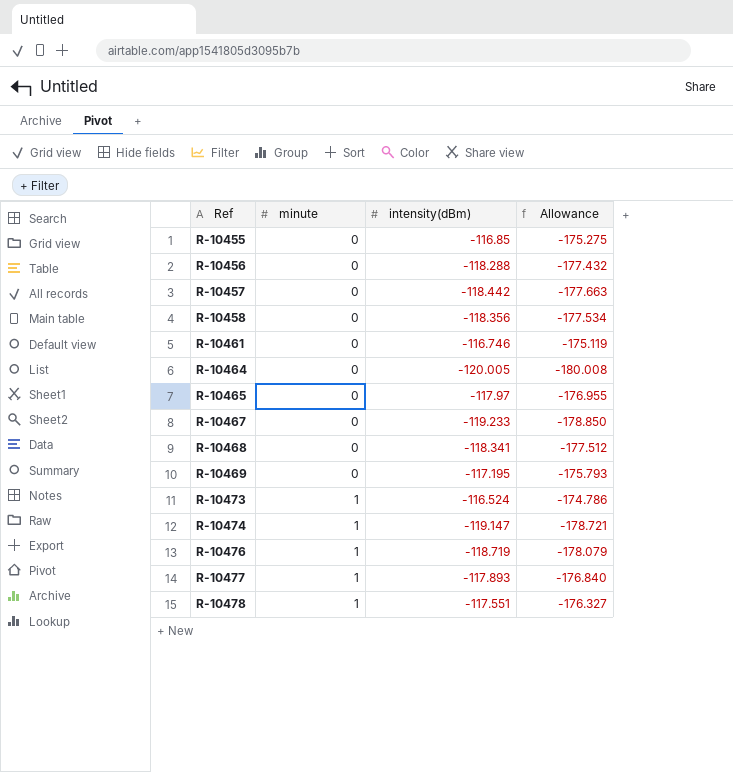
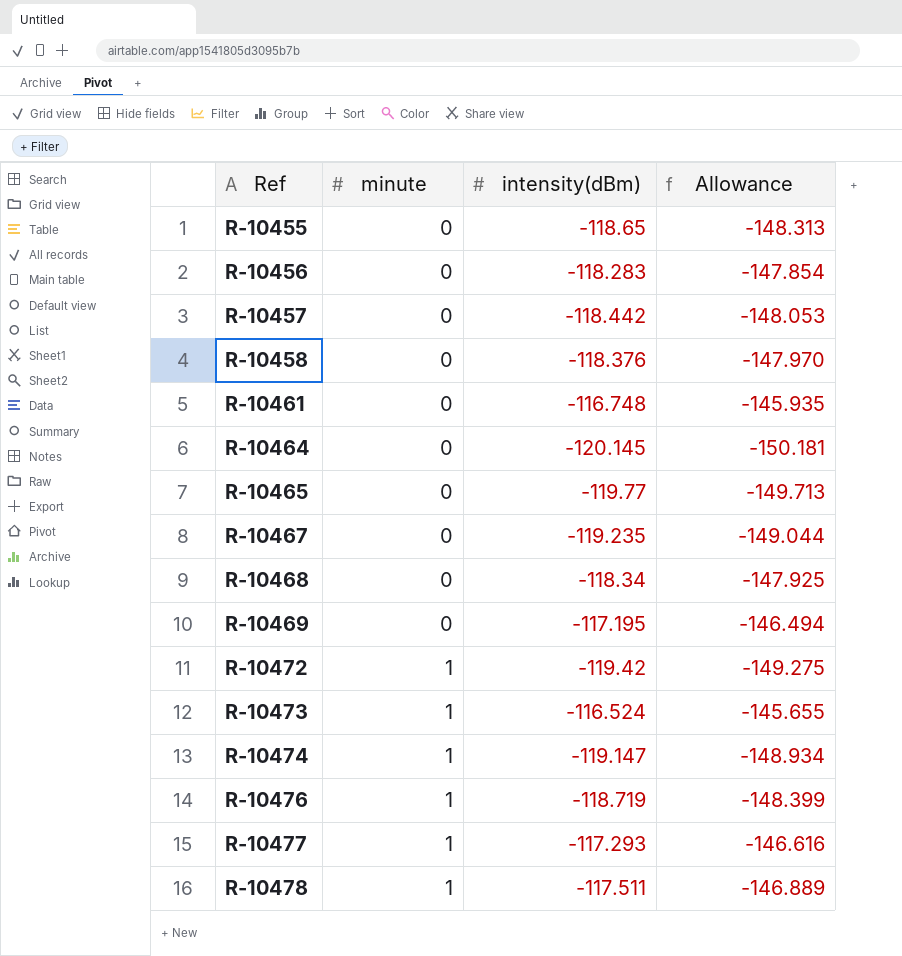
column Allowance | formula: [intensity(dBm)] * 1.5 -> [intensity(dBm)] * 1.25
R-10455 | intensity(dBm): -116.85 -> -118.65
R-10456 | intensity(dBm): -118.288 -> -118.283
R-10458 | intensity(dBm): -118.356 -> -118.376
R-10461 | intensity(dBm): -116.746 -> -116.748
R-10464 | intensity(dBm): -120.005 -> -120.145
R-10465 | intensity(dBm): -117.97 -> -119.77
R-10467 | intensity(dBm): -119.233 -> -119.235
R-10468 | intensity(dBm): -118.341 -> -118.34
row R-10472: none -> 1 | -119.42 | -149.275
R-10477 | intensity(dBm): -117.893 -> -117.293
R-10478 | intensity(dBm): -117.551 -> -117.511

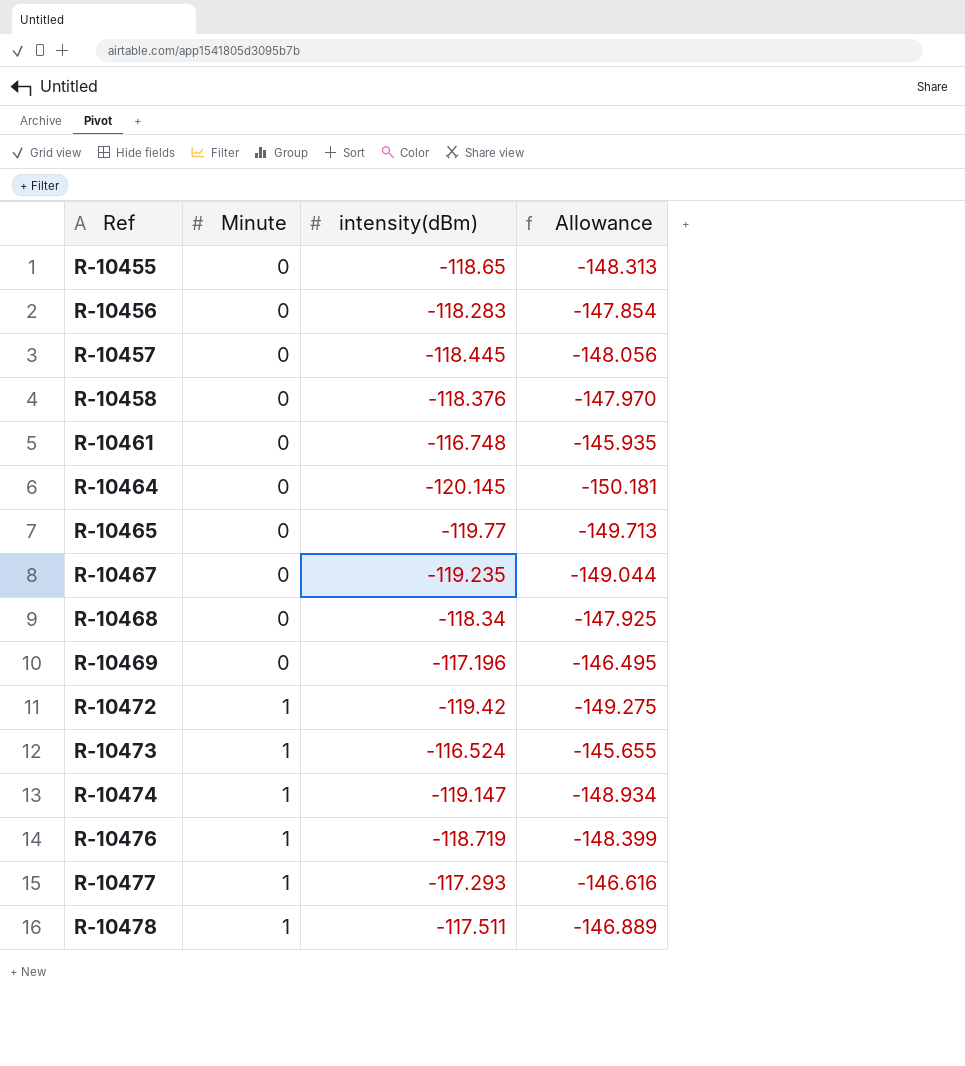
column name: minute -> Minute
R-10457 | intensity(dBm): -118.442 -> -118.445
R-10457 | Allowance: -148.053 -> -148.056
R-10469 | intensity(dBm): -117.195 -> -117.196
R-10469 | Allowance: -146.494 -> -146.495

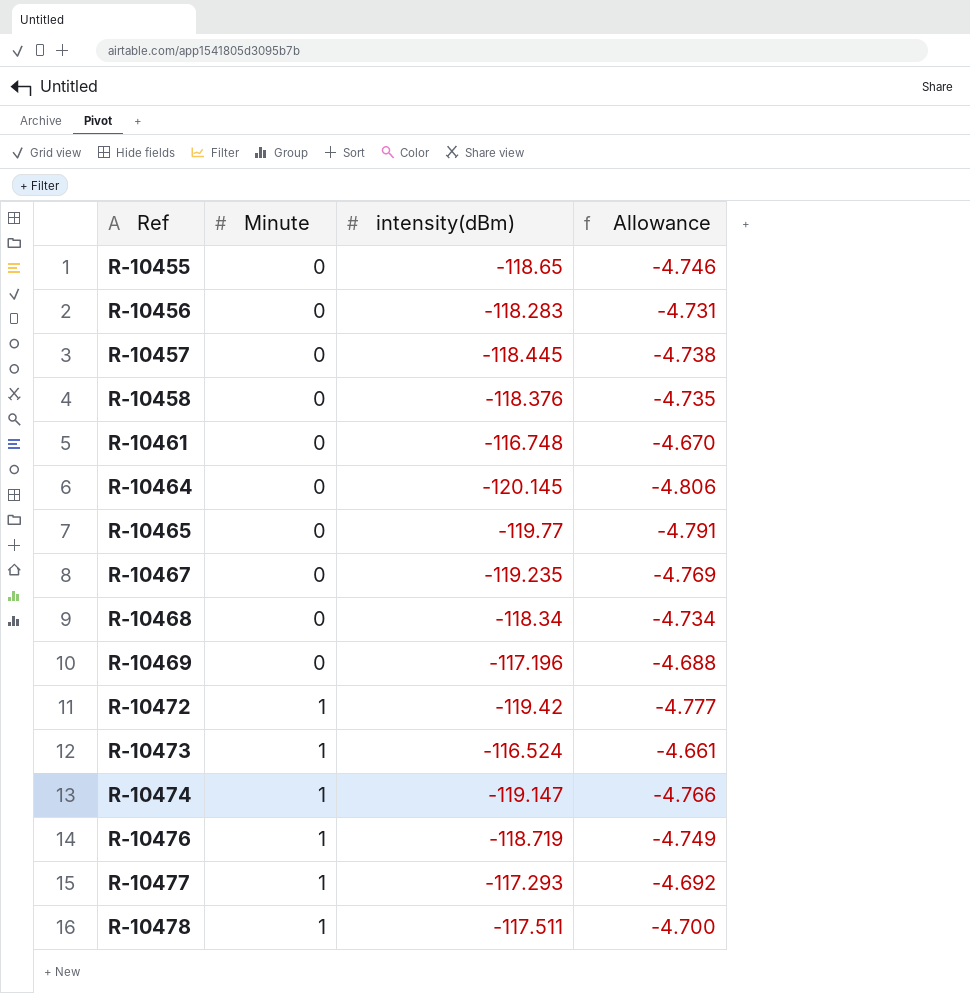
column Allowance | formula: [intensity(dBm)] * 1.25 -> [intensity(dBm)] * 0.04

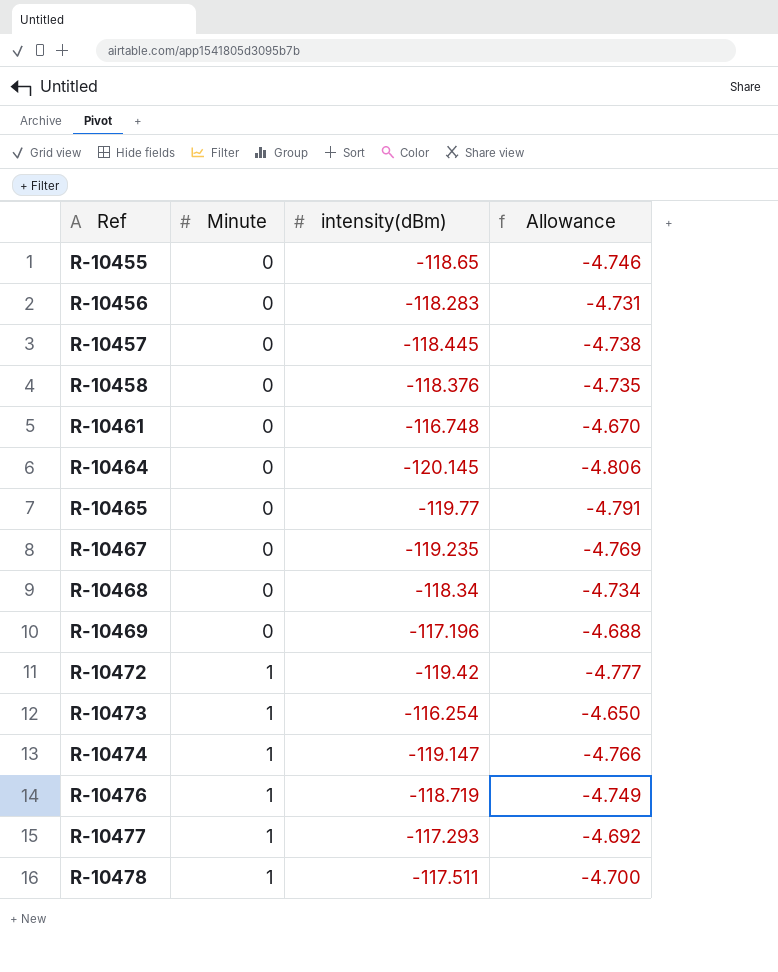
R-10473 | intensity(dBm): -116.524 -> -116.254
R-10473 | Allowance: -4.661 -> -4.650

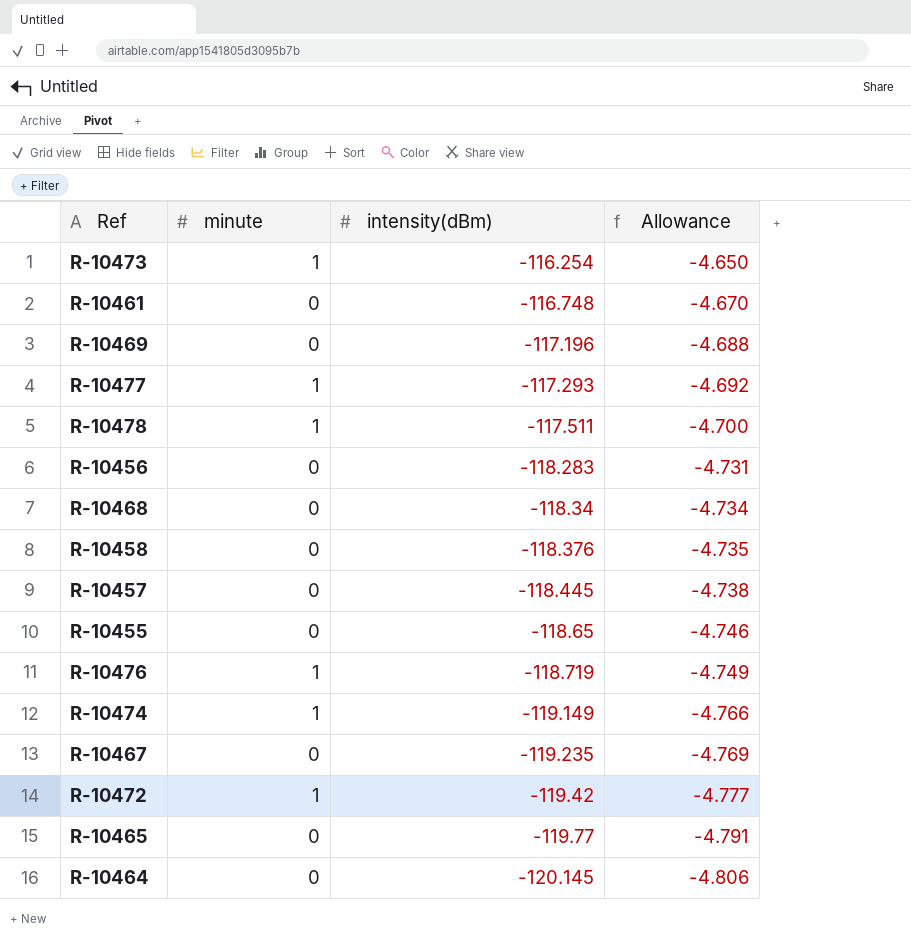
row order: Ref ascending -> intensity(dBm) descending
column name: Minute -> minute
R-10474 | intensity(dBm): -119.147 -> -119.149

